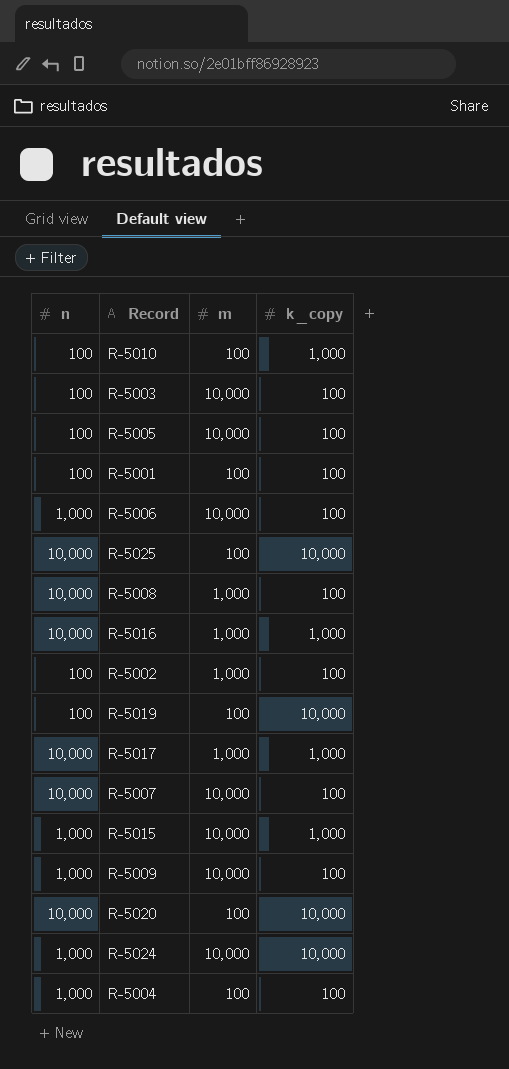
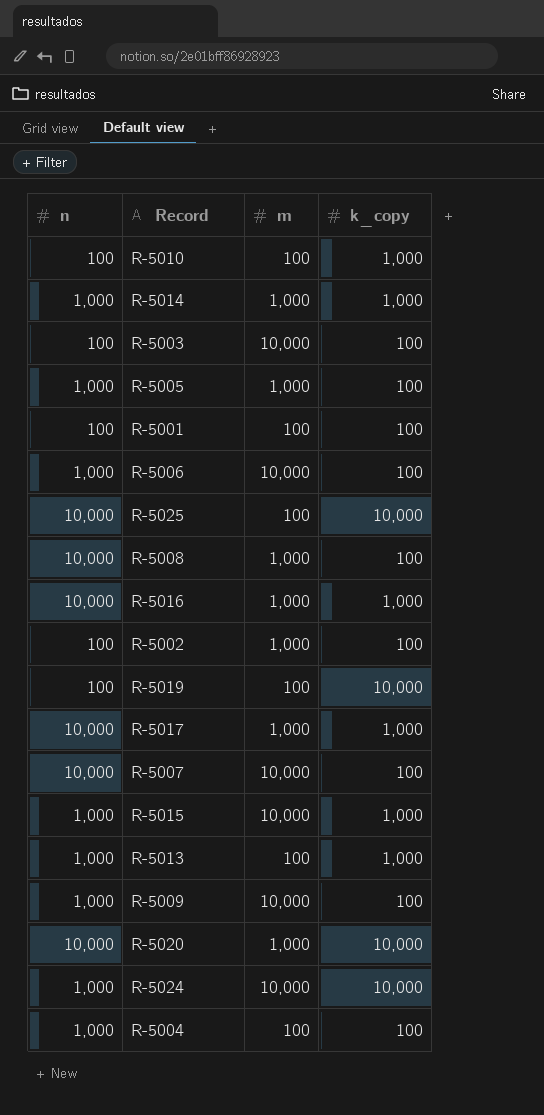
row R-5014: none -> 1,000 | 1,000 | 1,000
R-5005 | n: 100 -> 1,000
R-5005 | m: 10,000 -> 1,000
row R-5013: none -> 1,000 | 100 | 1,000
R-5020 | m: 100 -> 1,000

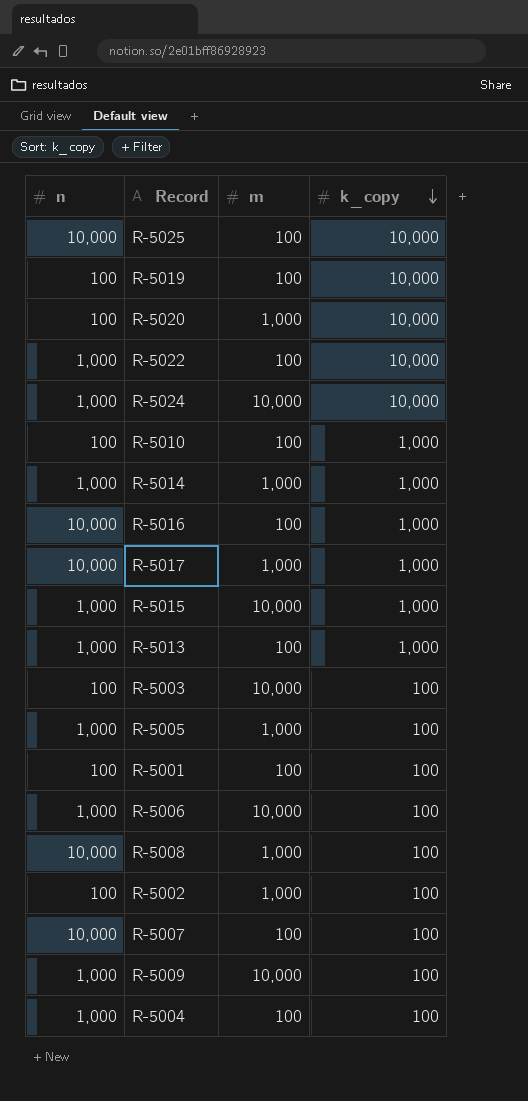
row order: none -> k_copy descending
R-5020 | n: 10,000 -> 100
row R-5022: none -> 1,000 | 100 | 10,000
R-5016 | m: 1,000 -> 100
R-5007 | m: 10,000 -> 100

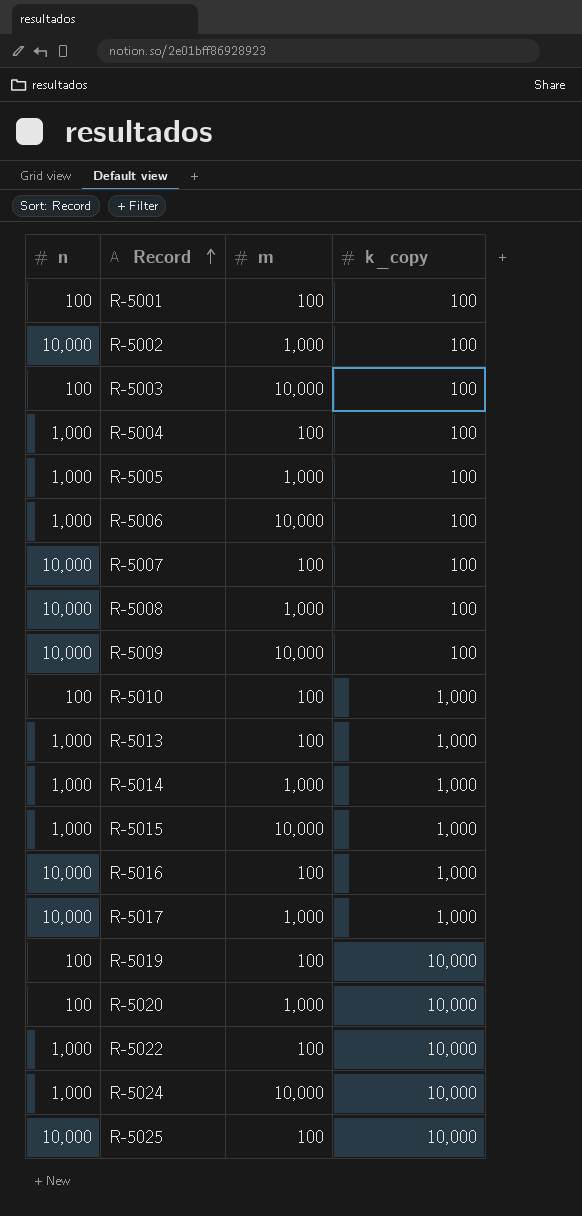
row order: k_copy descending -> Record ascending
R-5002 | n: 100 -> 10,000
R-5009 | n: 1,000 -> 10,000

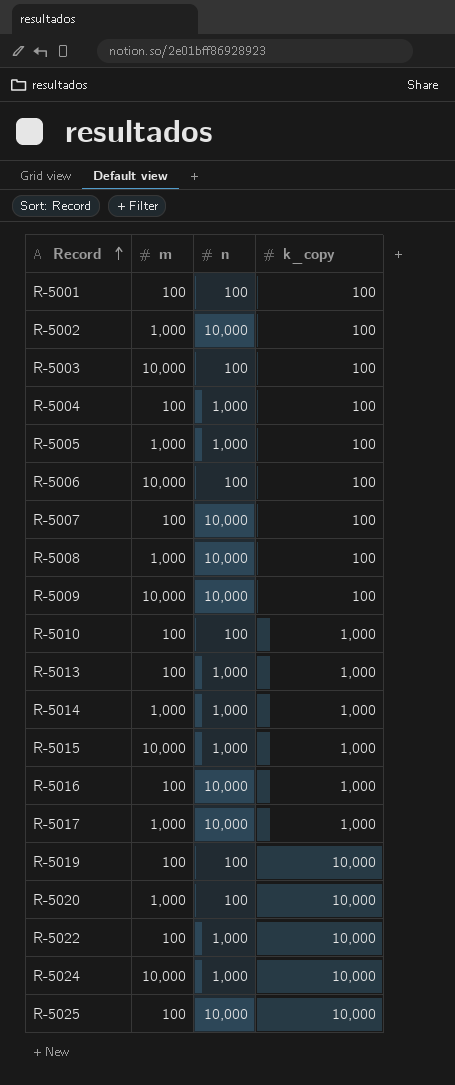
column n | position: 1 -> 3
R-5006 | n: 1,000 -> 100

